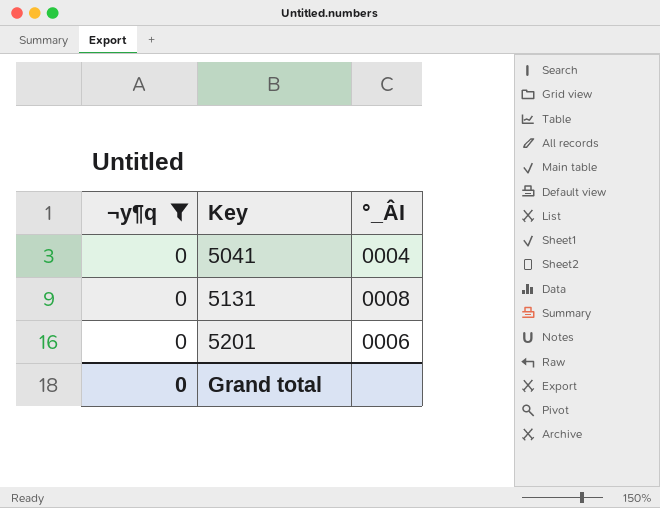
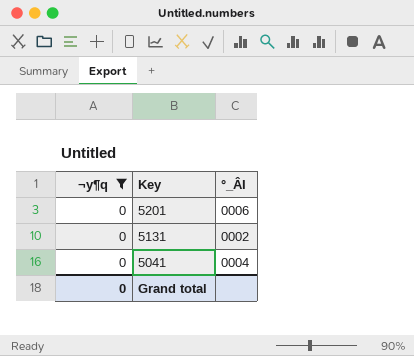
row order: Key ascending -> Key descending
5131 | °_ÂI: 0008 -> 0002

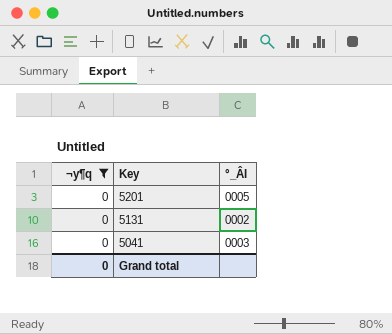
5201 | °_ÂI: 0006 -> 0005
5041 | °_ÂI: 0004 -> 0003

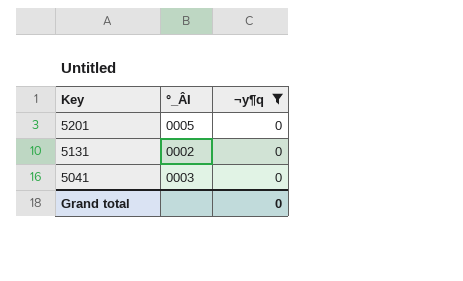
column ¬y¶q | position: 1 -> 3

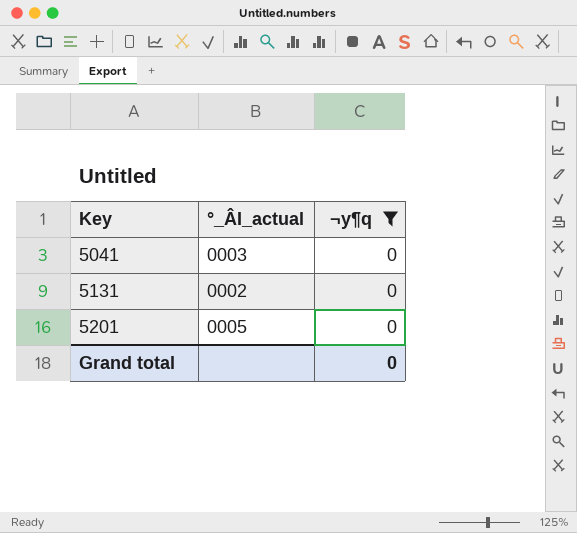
row order: Key descending -> Key ascending
column name: °_ÂI -> °_ÂI_actual

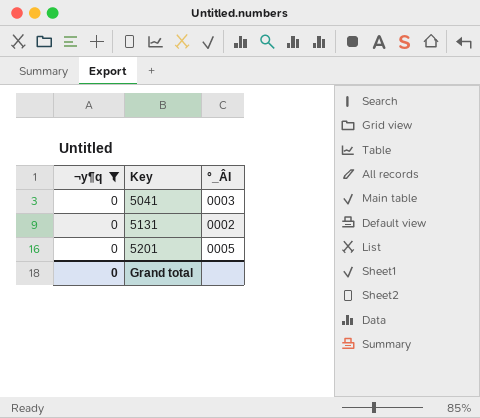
column ¬y¶q | position: 3 -> 1
column name: °_ÂI_actual -> °_ÂI

